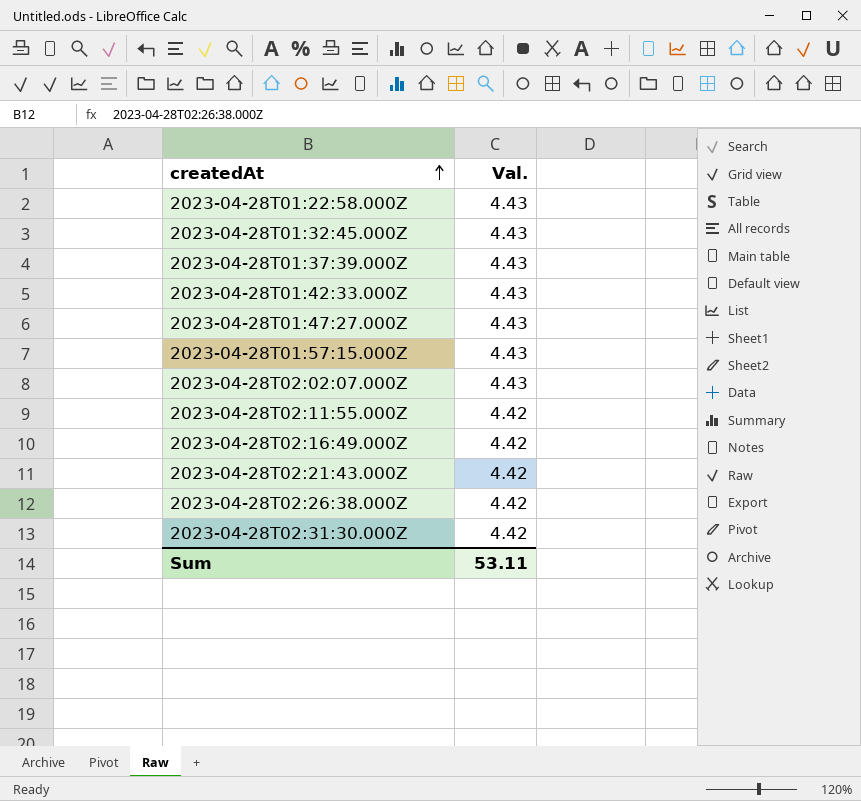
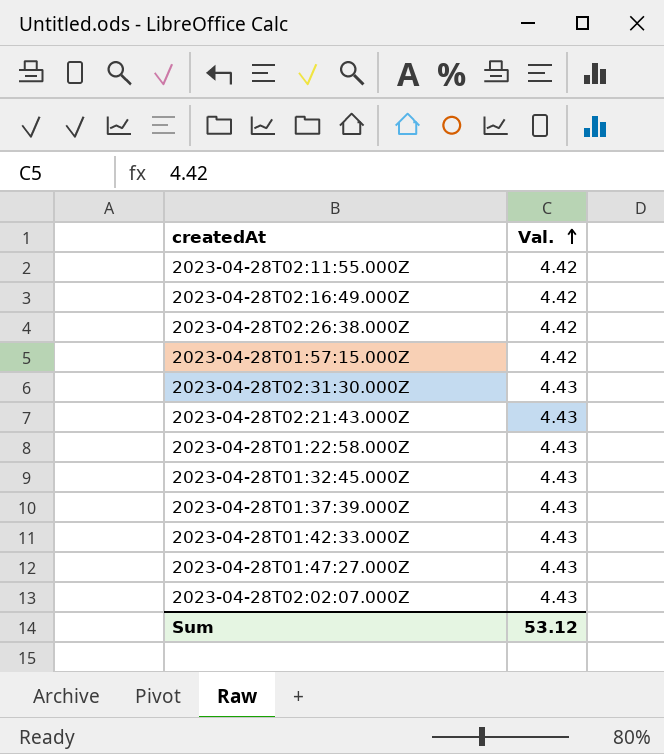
row order: createdAt ascending -> Val. ascending
2023-04-28T01:57:15.000Z | Val.: 4.43 -> 4.42
2023-04-28T02:31:30.000Z | Val.: 4.42 -> 4.43
2023-04-28T02:21:43.000Z | Val.: 4.42 -> 4.43
Sum | Val.: 53.11 -> 53.12

